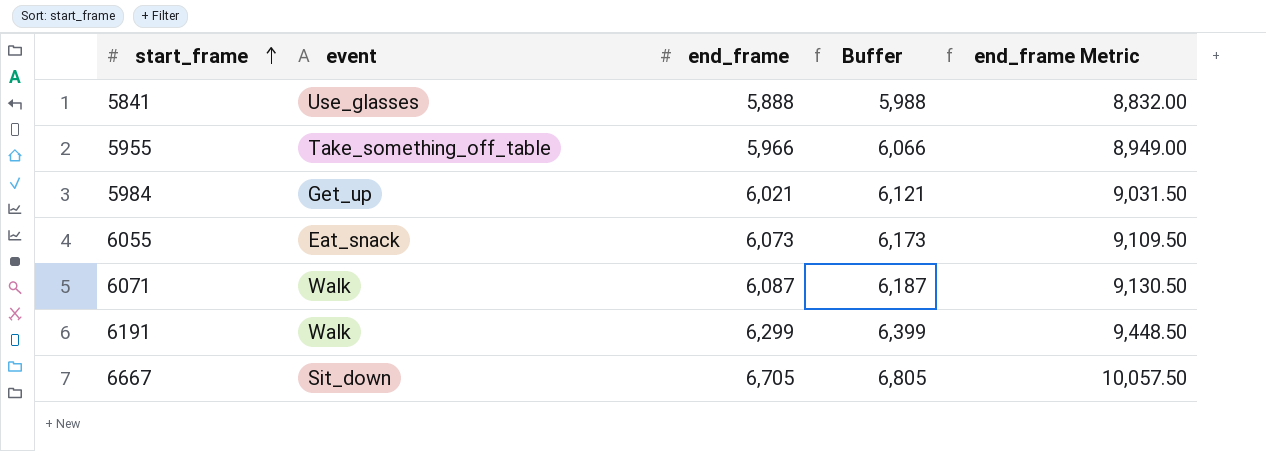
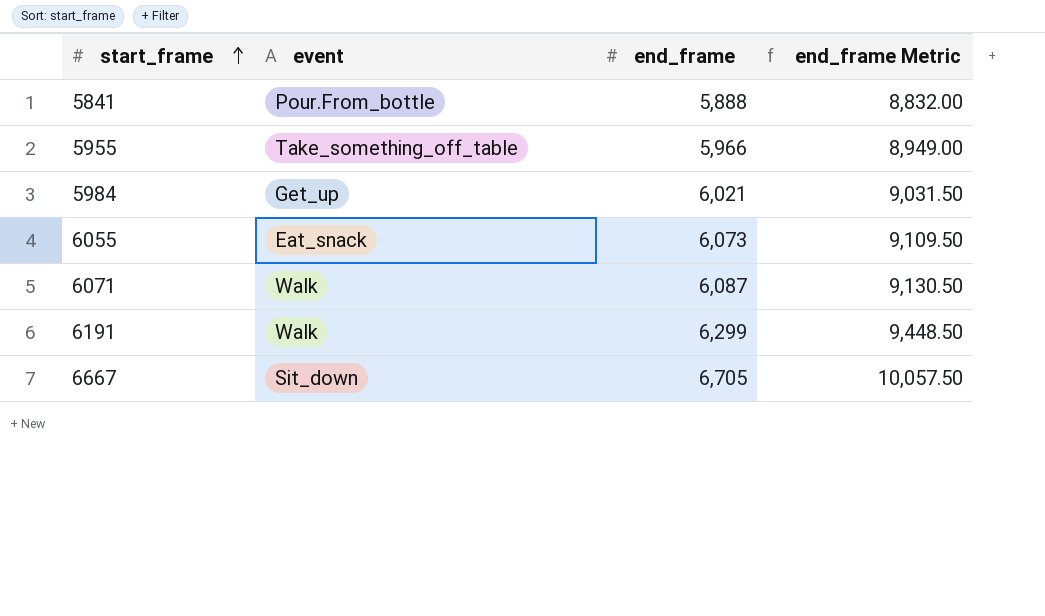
column Buffer | formula: [end_frame] + 100 -> none
5841 | event: Use_glasses -> Pour.From_bottle

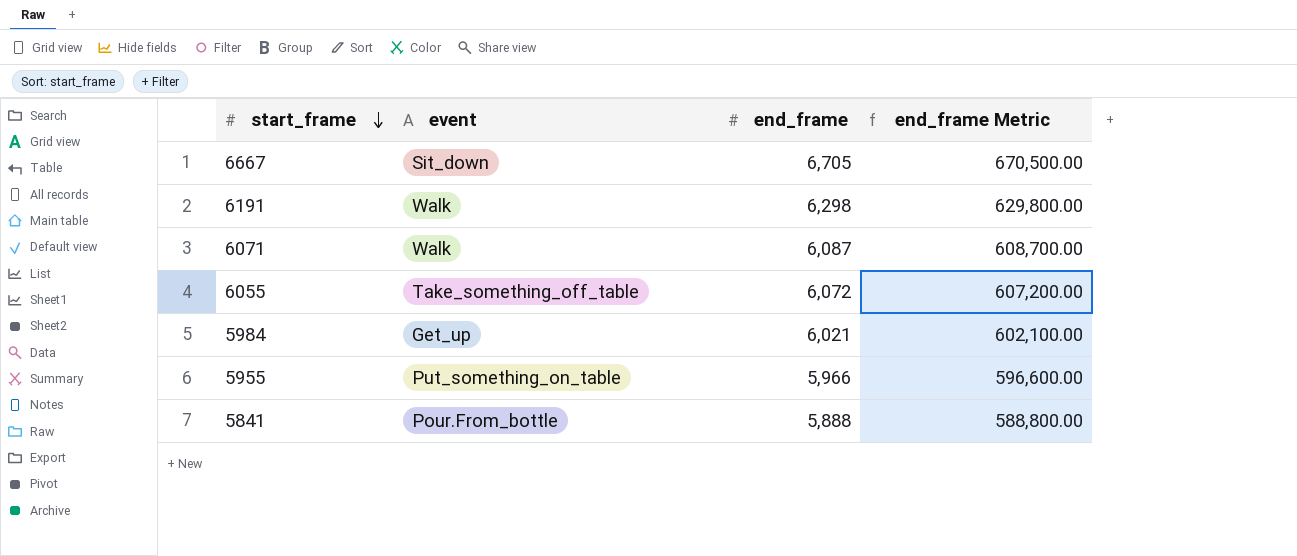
row order: start_frame ascending -> start_frame descending
column end_frame Metric | formula: [end_frame] * 1.5 -> [end_frame] * 100
6191 | end_frame: 6,299 -> 6,298
6055 | event: Eat_snack -> Take_something_off_table
6055 | end_frame: 6,073 -> 6,072
5955 | event: Take_something_off_table -> Put_something_on_table

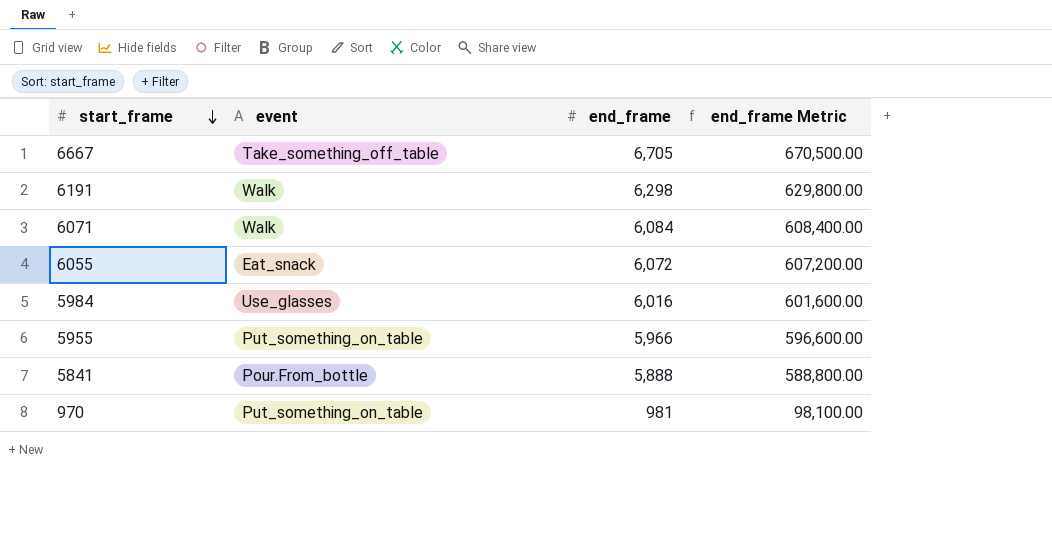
6667 | event: Sit_down -> Take_something_off_table
6071 | end_frame: 6,087 -> 6,084
6071 | end_frame Metric: 608,700.00 -> 608,400.00
6055 | event: Take_something_off_table -> Eat_snack
5984 | event: Get_up -> Use_glasses
5984 | end_frame: 6,021 -> 6,016
5984 | end_frame Metric: 602,100.00 -> 601,600.00
row 970: none -> Put_something_on_table | 981 | 98,100.00

